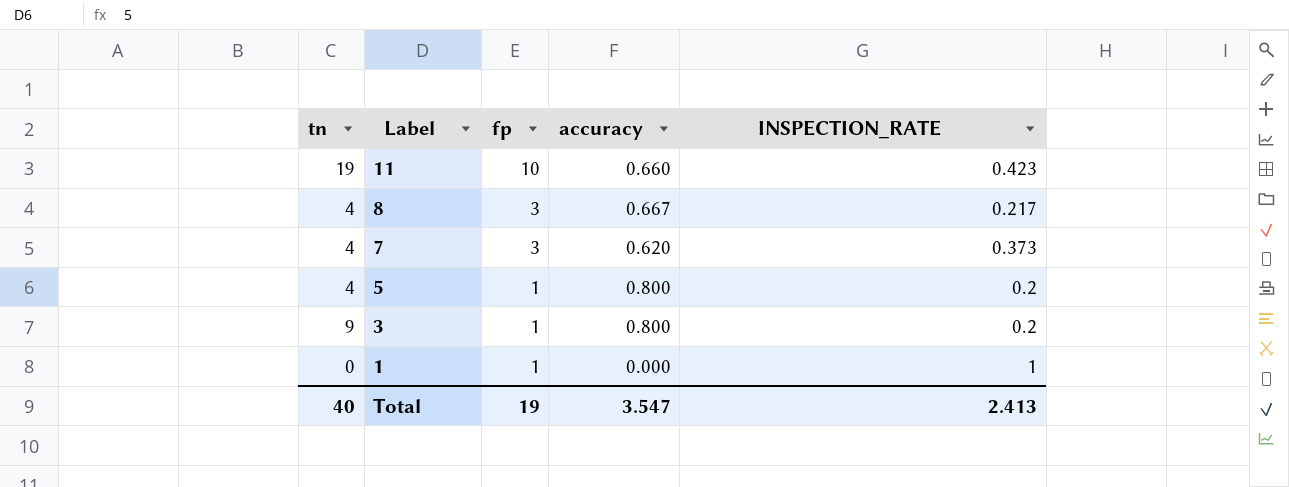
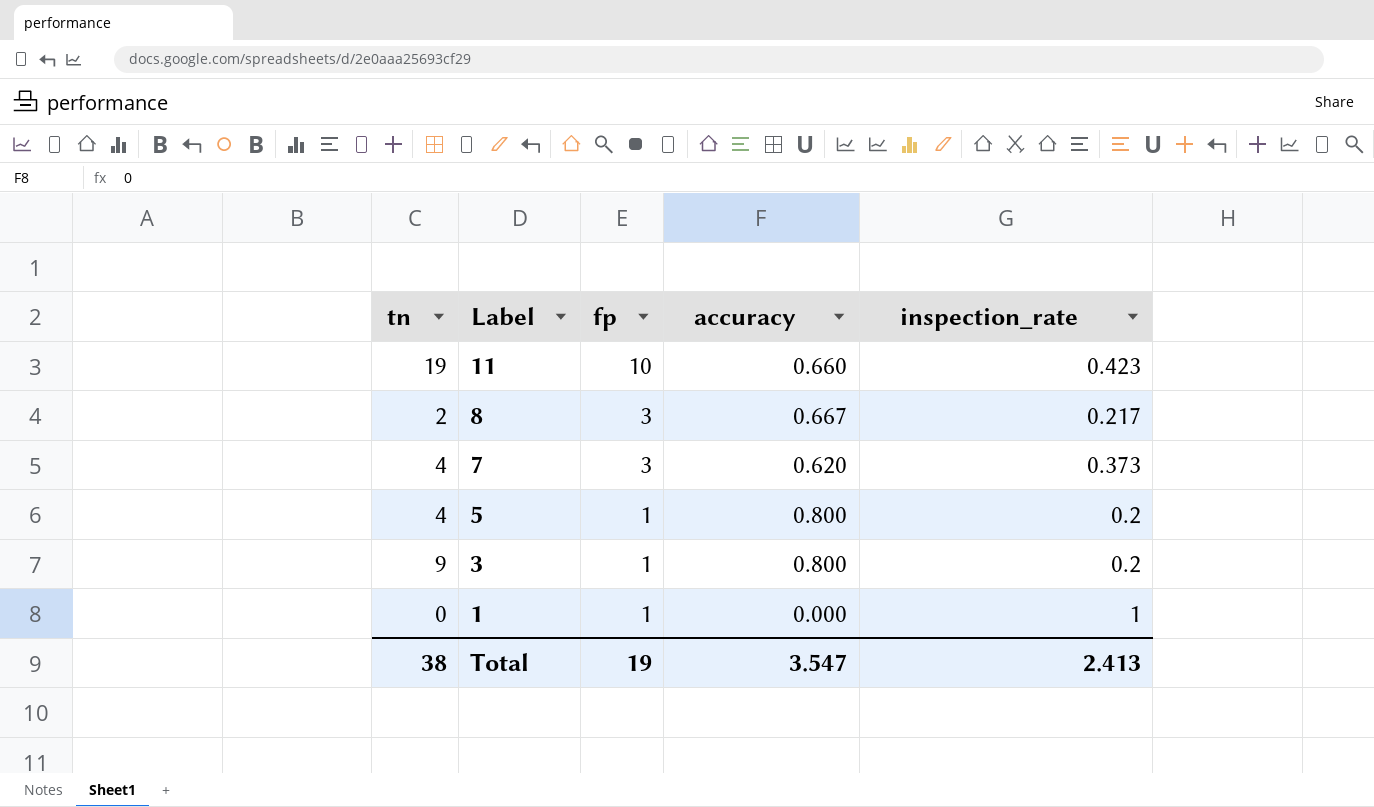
column name: INSPECTION_RATE -> inspection_rate
8 | tn: 4 -> 2
Total | tn: 40 -> 38

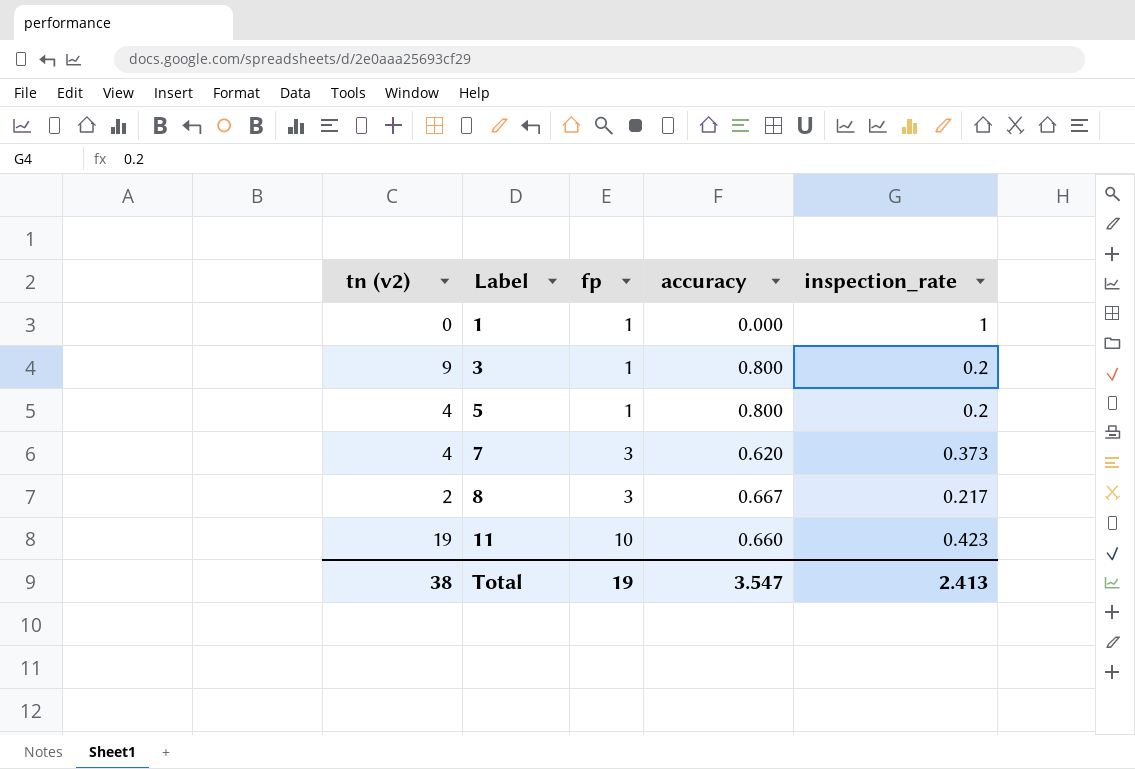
row order: Label descending -> Label ascending
column name: tn -> tn (v2)

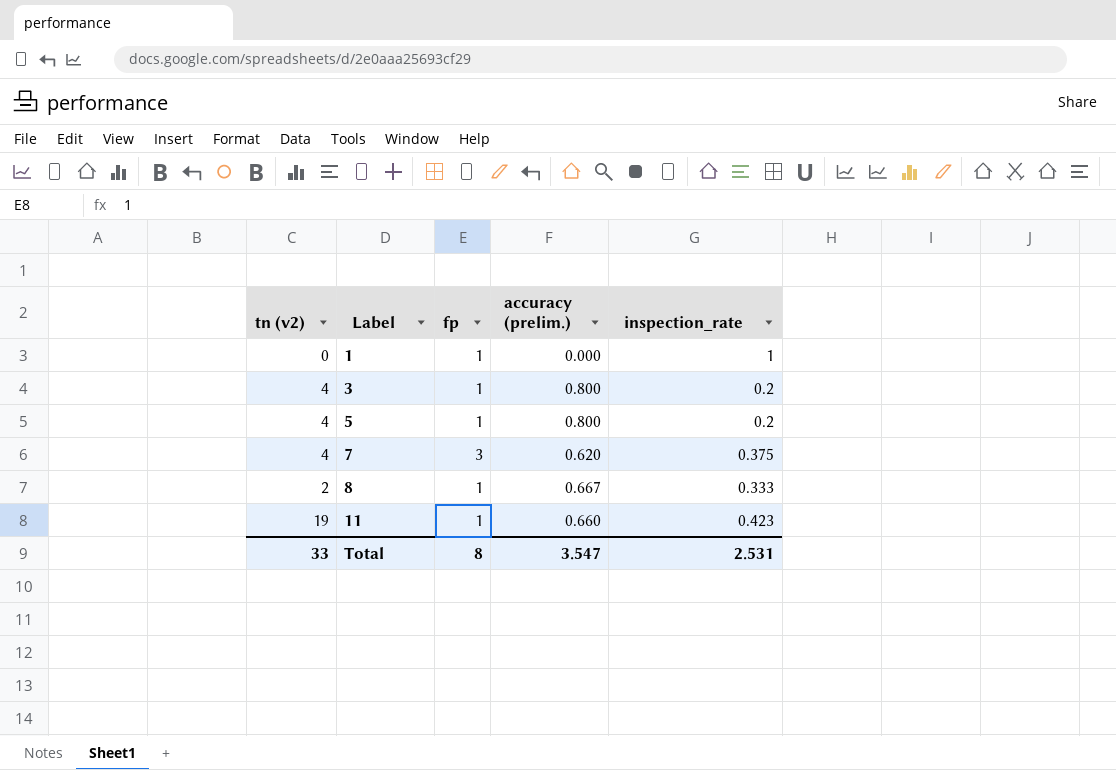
column name: accuracy -> accuracy (prelim.)
3 | tn (v2): 9 -> 4
7 | inspection_rate: 0.373 -> 0.375
8 | fp: 3 -> 1
8 | inspection_rate: 0.217 -> 0.333
11 | fp: 10 -> 1
Total | tn (v2): 38 -> 33
Total | fp: 19 -> 8
Total | inspection_rate: 2.413 -> 2.531

